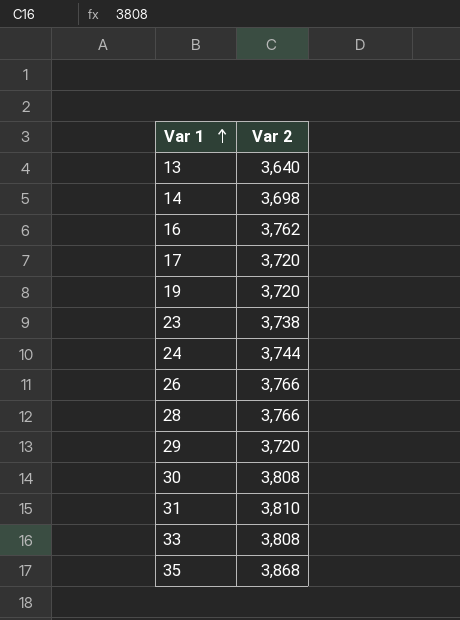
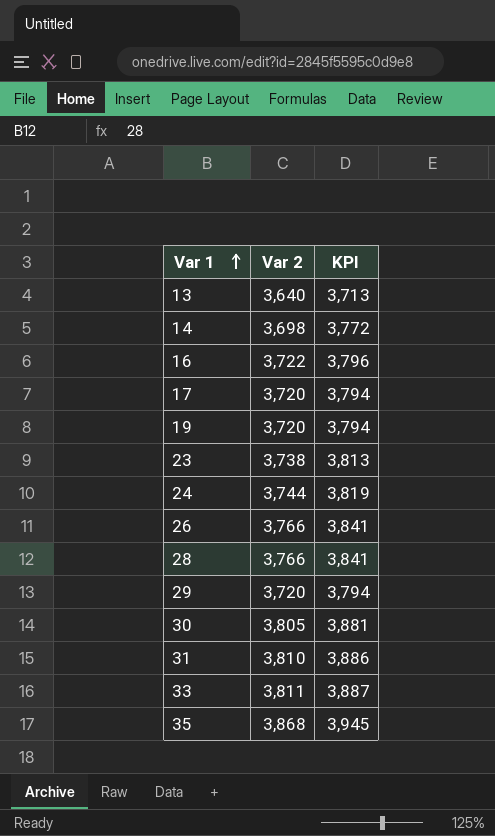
column KPI | formula: none -> [Var 2] * 1.02
16 | Var 2: 3,762 -> 3,722
30 | Var 2: 3,808 -> 3,805
33 | Var 2: 3,808 -> 3,811

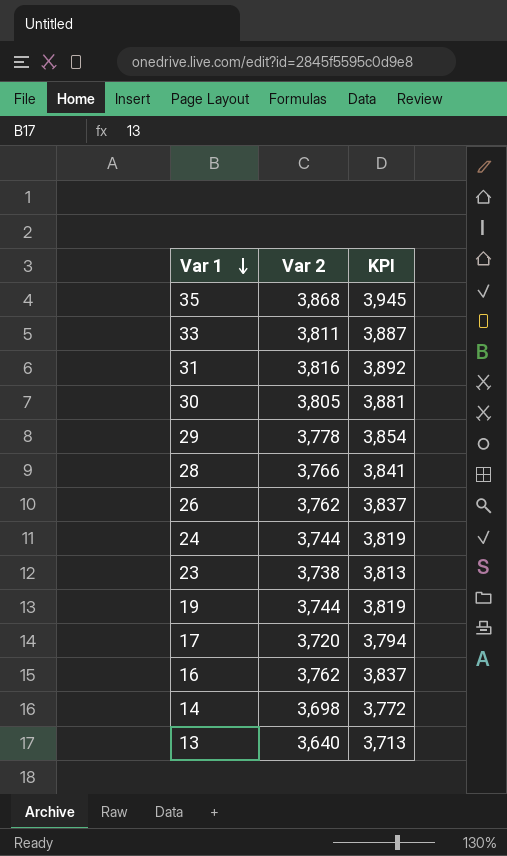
row order: Var 1 ascending -> Var 1 descending
31 | Var 2: 3,810 -> 3,816
31 | KPI: 3,886 -> 3,892
29 | Var 2: 3,720 -> 3,778
29 | KPI: 3,794 -> 3,854
26 | Var 2: 3,766 -> 3,762
26 | KPI: 3,841 -> 3,837
19 | Var 2: 3,720 -> 3,744
19 | KPI: 3,794 -> 3,819
16 | Var 2: 3,722 -> 3,762
16 | KPI: 3,796 -> 3,837

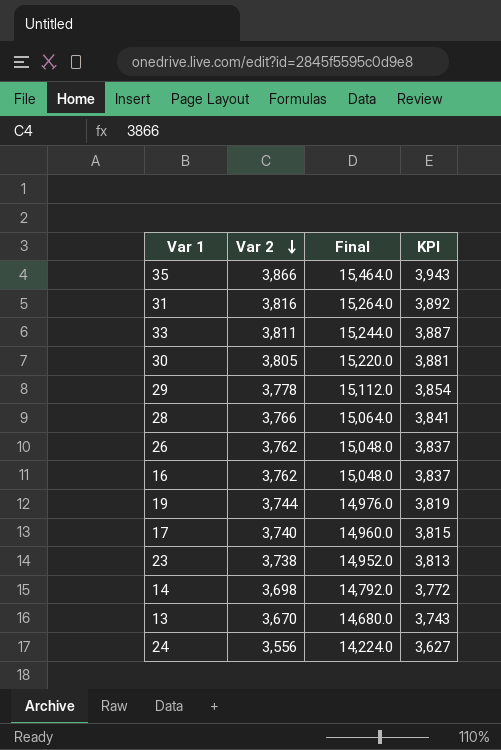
row order: Var 1 descending -> Var 2 descending
column Final | formula: none -> [Var 2] * 4
35 | Var 2: 3,868 -> 3,866
35 | KPI: 3,945 -> 3,943
17 | Var 2: 3,720 -> 3,740
17 | KPI: 3,794 -> 3,815
13 | Var 2: 3,640 -> 3,670
13 | KPI: 3,713 -> 3,743
24 | Var 2: 3,744 -> 3,556
24 | KPI: 3,819 -> 3,627

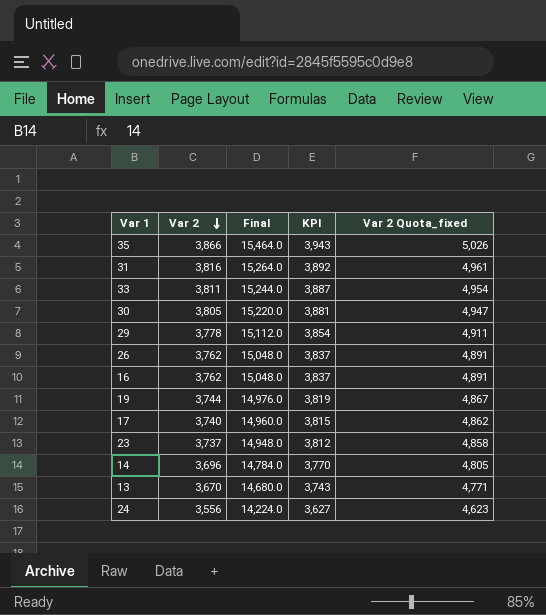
column Var 2 Quota_fixed | formula: none -> [Var 2] * 1.3
row 28: 3,766 | 15,064.0 | 3,841 -> none
23 | Var 2: 3,738 -> 3,737
23 | Final: 14,952.0 -> 14,948.0
23 | KPI: 3,813 -> 3,812
14 | Var 2: 3,698 -> 3,696
14 | Final: 14,792.0 -> 14,784.0
14 | KPI: 3,772 -> 3,770

